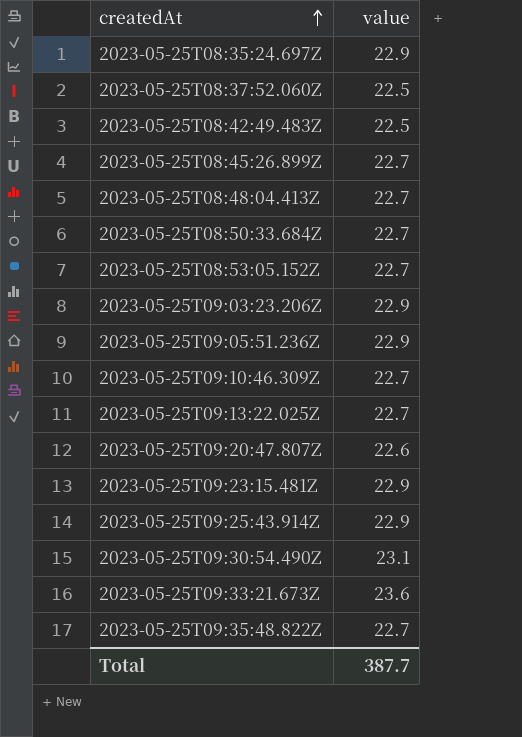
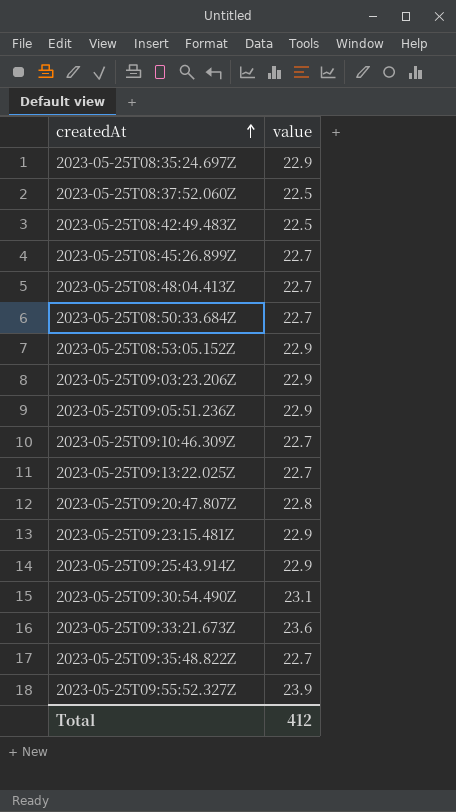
2023-05-25T08:53:05.152Z | value: 22.7 -> 22.9
2023-05-25T09:20:47.807Z | value: 22.6 -> 22.8
row 2023-05-25T09:55:52.327Z: none -> 23.9
Total | value: 387.7 -> 412

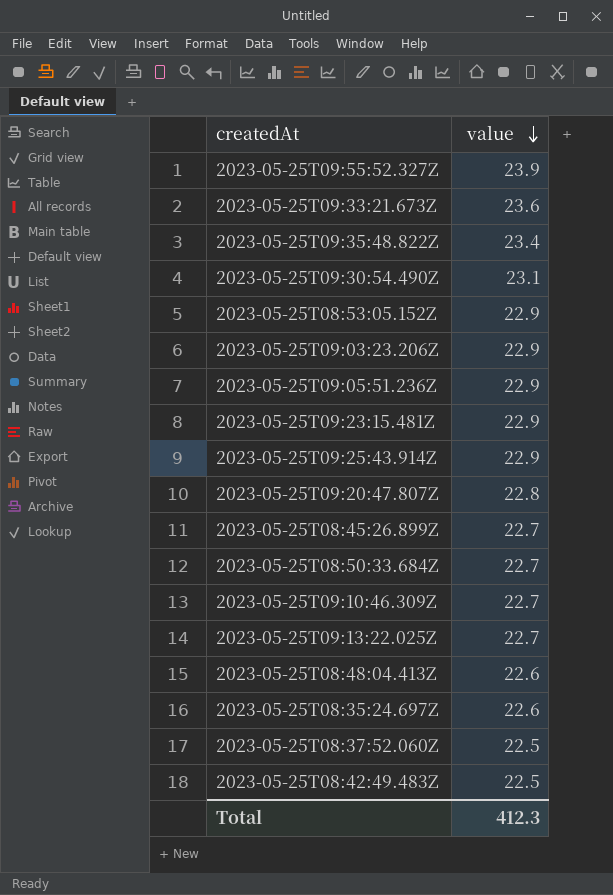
row order: createdAt ascending -> value descending
2023-05-25T09:35:48.822Z | value: 22.7 -> 23.4
2023-05-25T08:48:04.413Z | value: 22.7 -> 22.6
2023-05-25T08:35:24.697Z | value: 22.9 -> 22.6
Total | value: 412 -> 412.3

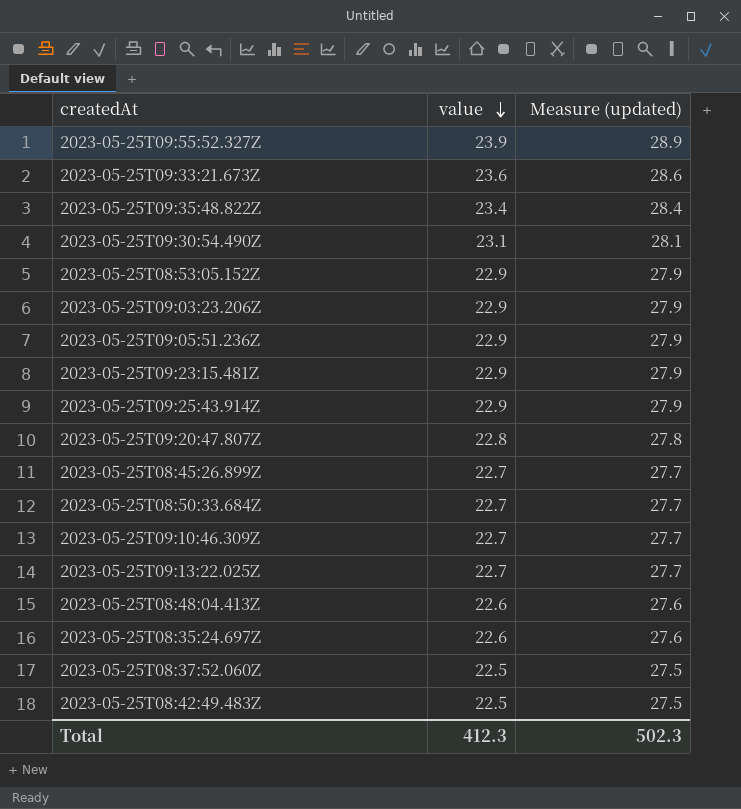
column Measure (updated) | formula: none -> [value] + 5

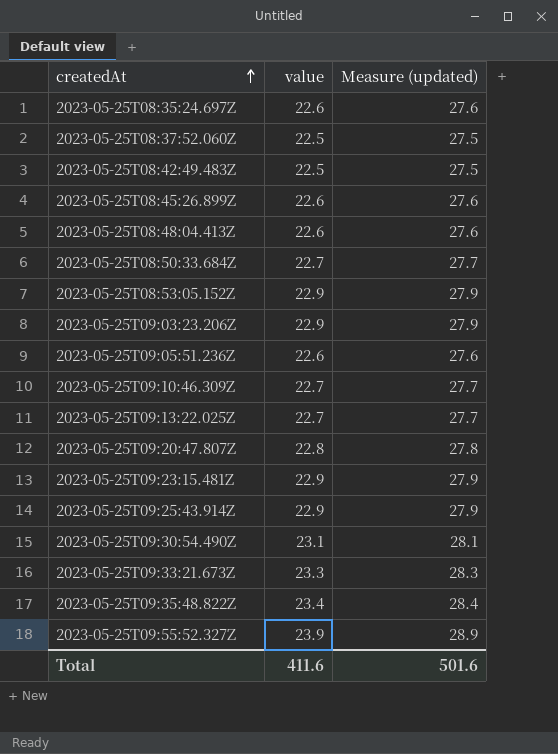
row order: value descending -> createdAt ascending
2023-05-25T08:45:26.899Z | value: 22.7 -> 22.6
2023-05-25T08:45:26.899Z | Measure (updated): 27.7 -> 27.6
2023-05-25T09:05:51.236Z | value: 22.9 -> 22.6
2023-05-25T09:05:51.236Z | Measure (updated): 27.9 -> 27.6
2023-05-25T09:33:21.673Z | value: 23.6 -> 23.3
2023-05-25T09:33:21.673Z | Measure (updated): 28.6 -> 28.3
Total | value: 412.3 -> 411.6
Total | Measure (updated): 502.3 -> 501.6

